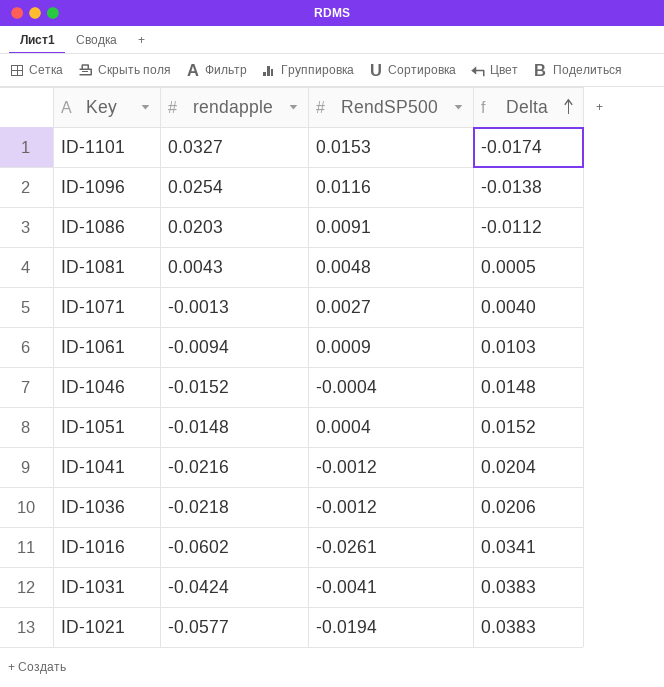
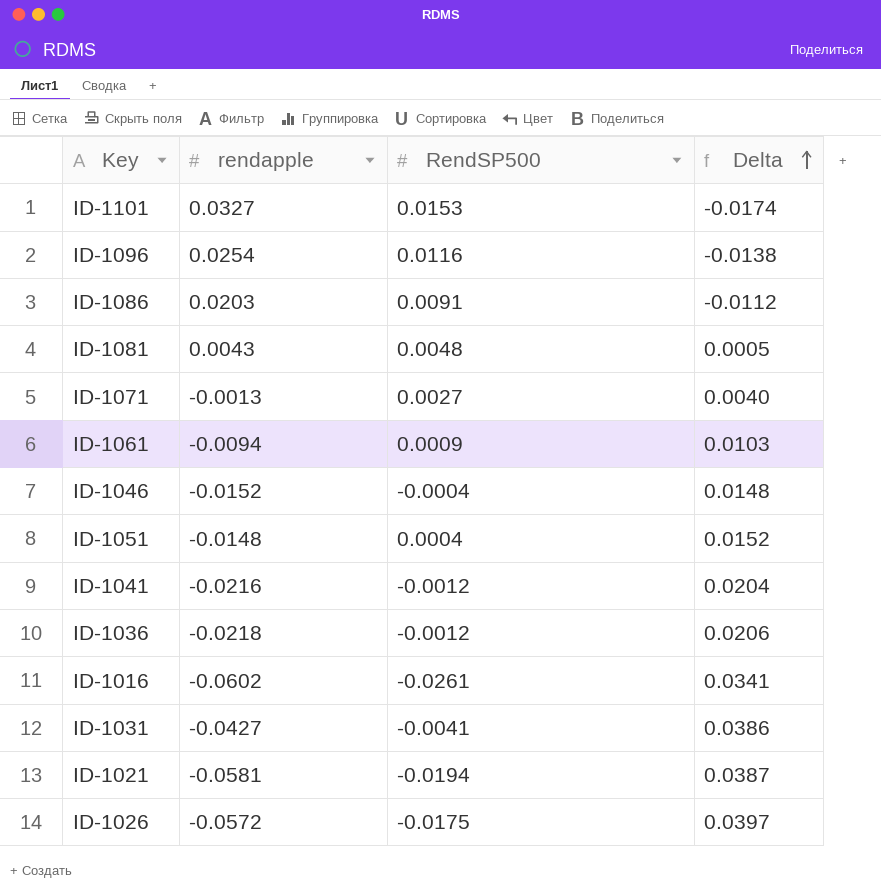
ID-1031 | rendapple: -0.0424 -> -0.0427
ID-1031 | Delta: 0.0383 -> 0.0386
ID-1021 | rendapple: -0.0577 -> -0.0581
ID-1021 | Delta: 0.0383 -> 0.0387
row ID-1026: none -> -0.0572 | -0.0175 | 0.0397

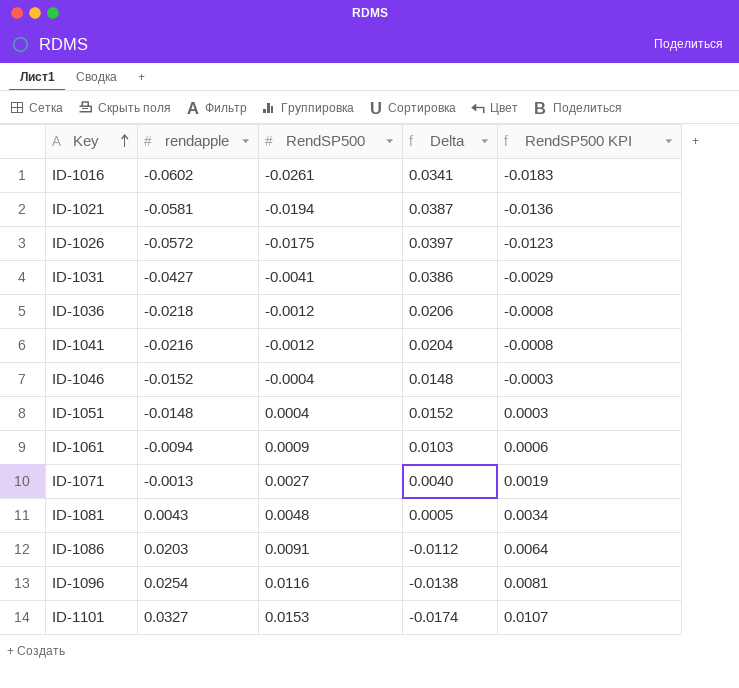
row order: Delta ascending -> Key ascending
column RendSP500 KPI | formula: none -> [RendSP500] * 0.7

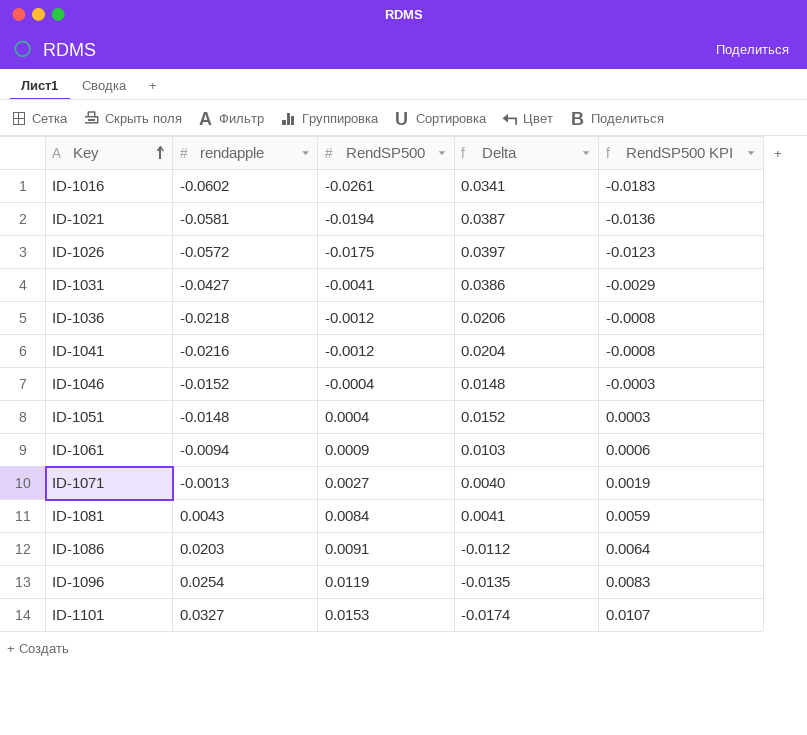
ID-1081 | RendSP500: 0.0048 -> 0.0084
ID-1081 | Delta: 0.0005 -> 0.0041
ID-1081 | RendSP500 KPI: 0.0034 -> 0.0059
ID-1096 | RendSP500: 0.0116 -> 0.0119
ID-1096 | Delta: -0.0138 -> -0.0135
ID-1096 | RendSP500 KPI: 0.0081 -> 0.0083

